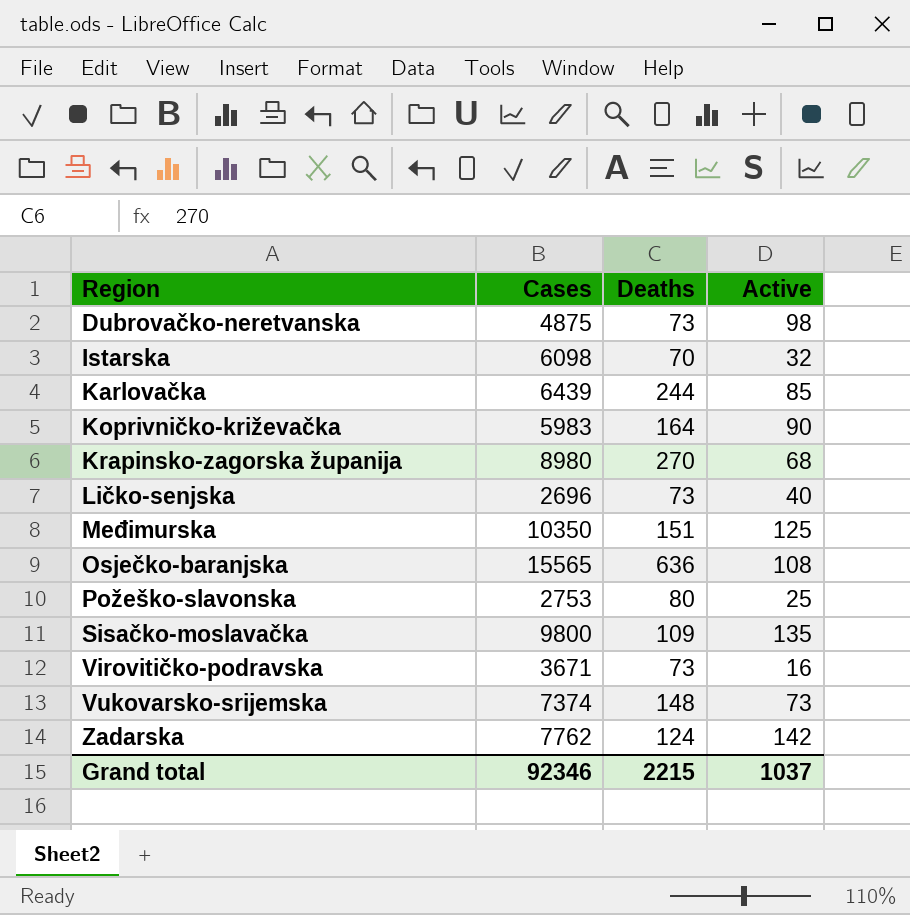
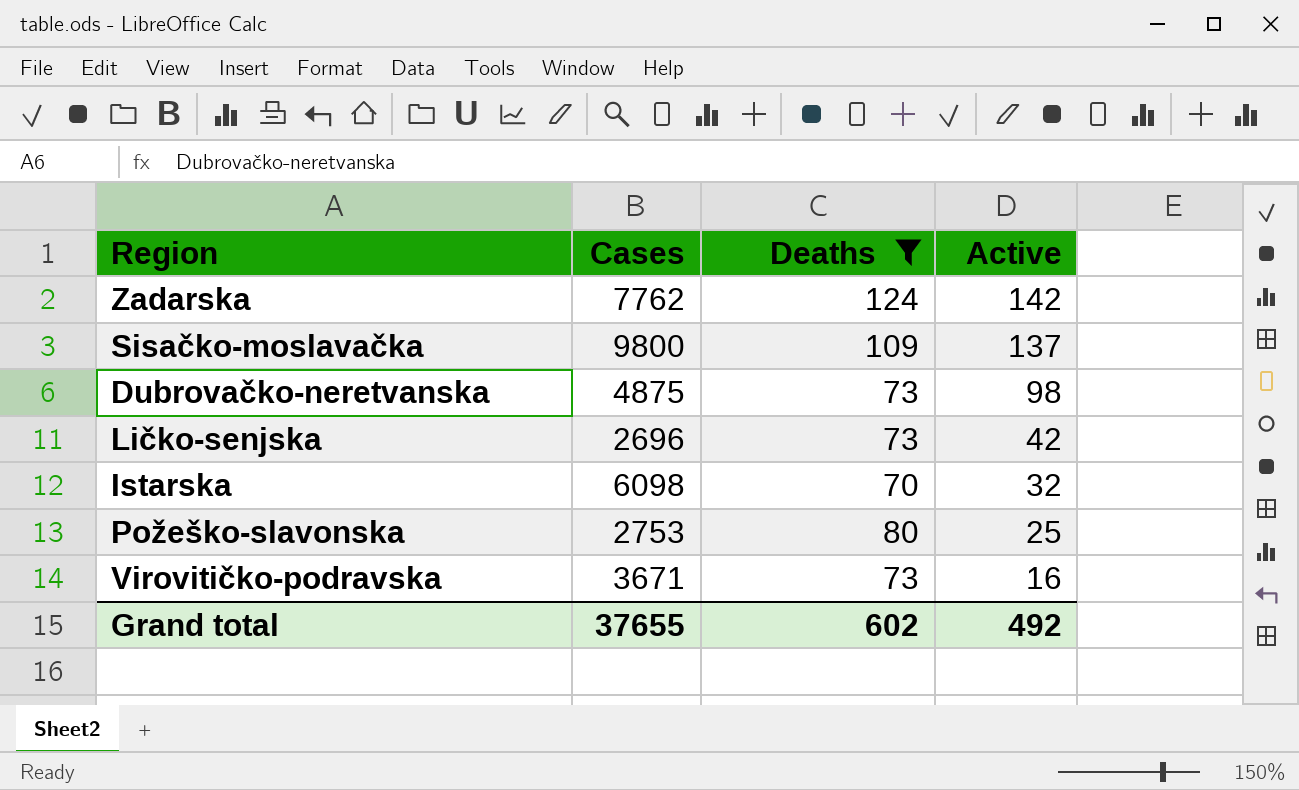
filter: none -> Deaths <= 124
row order: Region ascending -> Active descending
Sisačko-moslavačka | Active: 135 -> 137
Ličko-senjska | Active: 40 -> 42
Grand total | Cases: 92346 -> 37655
Grand total | Deaths: 2215 -> 602
Grand total | Active: 1037 -> 492

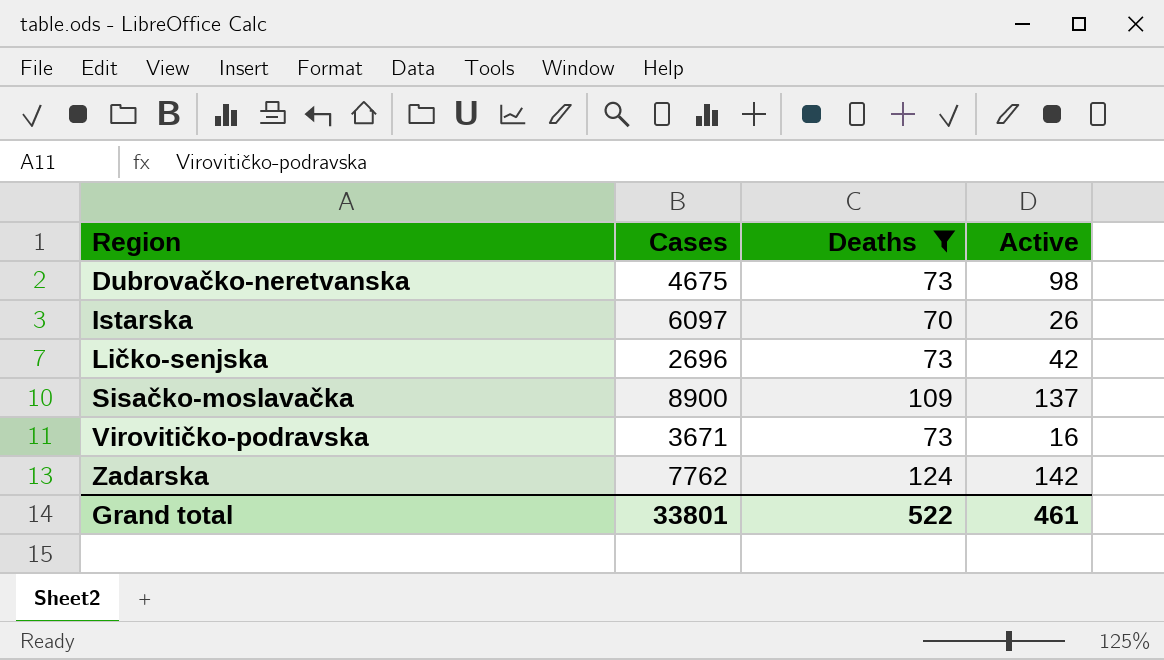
row order: Active descending -> Region ascending
row Požeško-slavonska: 2753 | 80 | 25 -> none
Dubrovačko-neretvanska | Cases: 4875 -> 4675
Istarska | Cases: 6098 -> 6097
Istarska | Active: 32 -> 26
Sisačko-moslavačka | Cases: 9800 -> 8900
Grand total | Cases: 37655 -> 33801
Grand total | Deaths: 602 -> 522
Grand total | Active: 492 -> 461

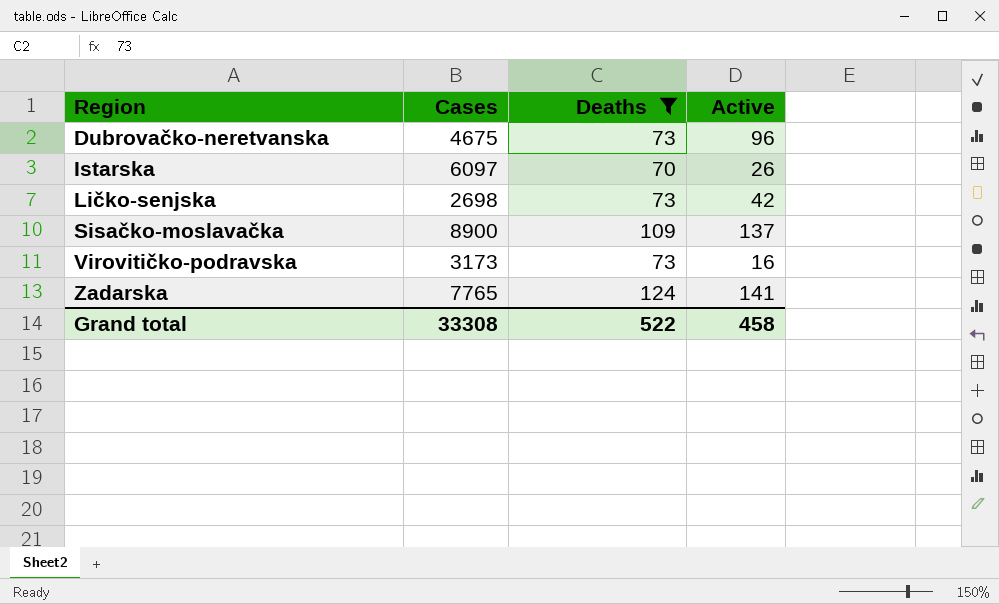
Dubrovačko-neretvanska | Active: 98 -> 96
Ličko-senjska | Cases: 2696 -> 2698
Virovitičko-podravska | Cases: 3671 -> 3173
Zadarska | Cases: 7762 -> 7765
Zadarska | Active: 142 -> 141
Grand total | Cases: 33801 -> 33308
Grand total | Active: 461 -> 458

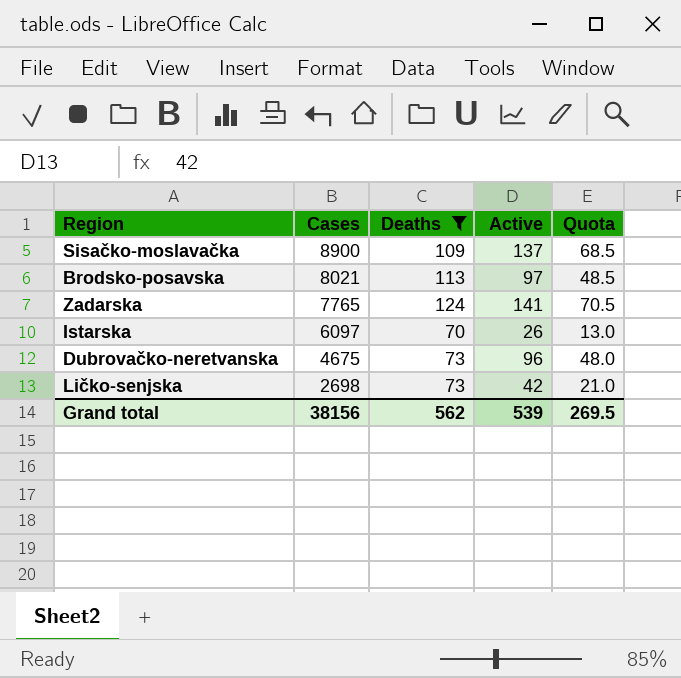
row order: Region ascending -> Cases descending
column Quota | formula: none -> [Active] * 0.5
row Virovitičko-podravska: 3173 | 73 | 16 -> none
row Brodsko-posavska: none -> 8021 | 113 | 97 | 48.5
Grand total | Cases: 33308 -> 38156
Grand total | Deaths: 522 -> 562
Grand total | Active: 458 -> 539

